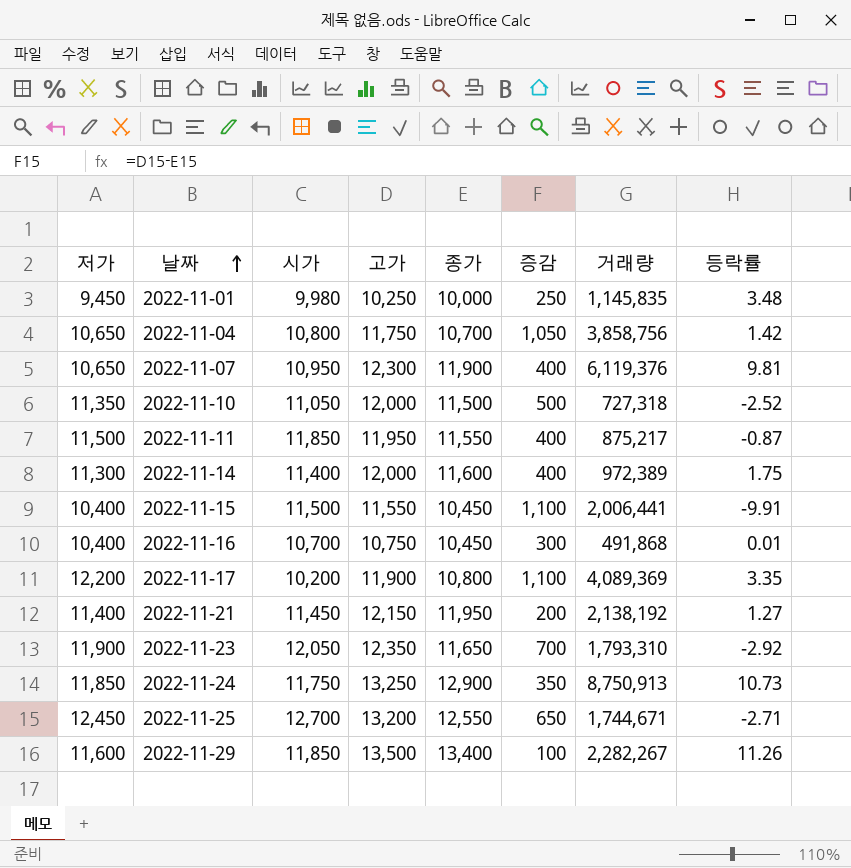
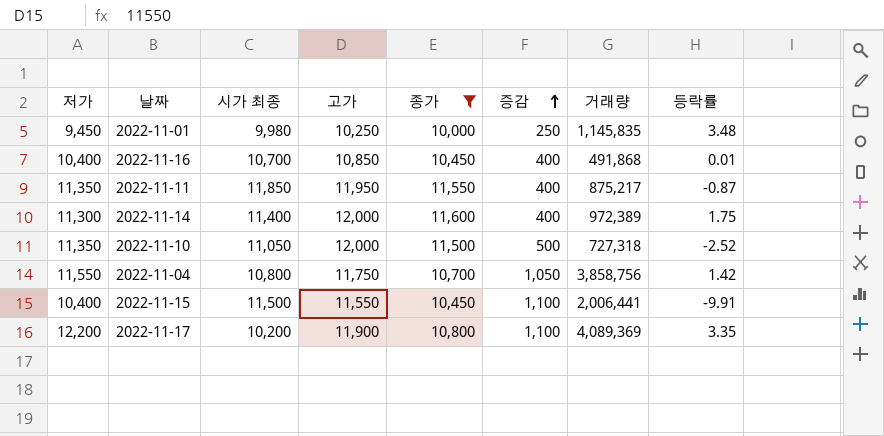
filter: none -> 종가 <= 11,600
row order: 날짜 ascending -> 증감 ascending
column name: 시가 -> 시가 최종
2022-11-16 | 고가: 10,750 -> 10,850
2022-11-16 | 증감: 300 -> 400
2022-11-11 | 저가: 11,500 -> 11,350
2022-11-04 | 저가: 10,650 -> 11,550

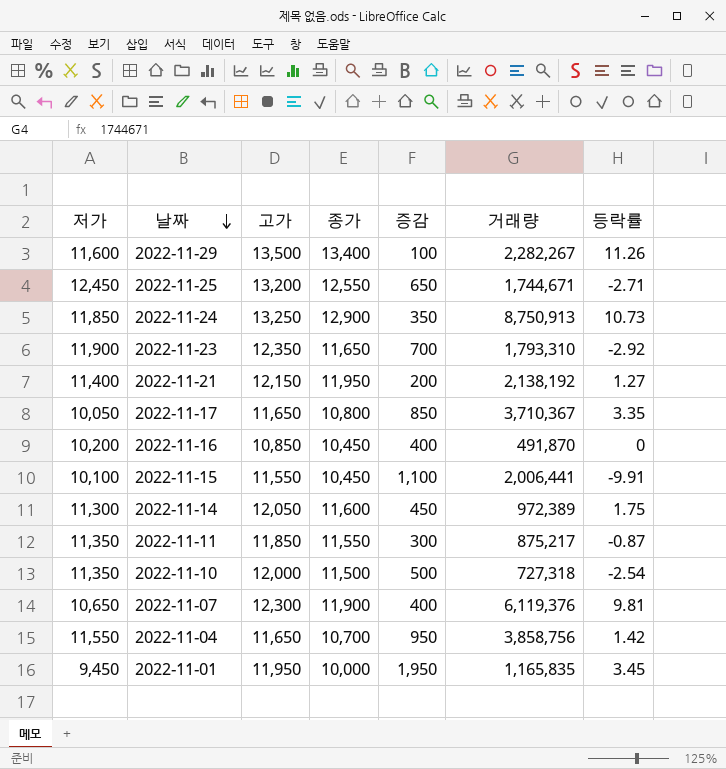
filter: 종가 <= 11,600 -> none
row order: 증감 ascending -> 날짜 descending
column 시가 최종 | position: 3 -> none
2022-11-17 | 저가: 12,200 -> 10,050
2022-11-17 | 고가: 11,900 -> 11,650
2022-11-17 | 증감: 1,100 -> 850
2022-11-17 | 거래량: 4,089,369 -> 3,710,367
2022-11-16 | 저가: 10,400 -> 10,200
2022-11-16 | 거래량: 491,868 -> 491,870
2022-11-16 | 등락률: 0.01 -> 0
2022-11-15 | 저가: 10,400 -> 10,100
2022-11-14 | 고가: 12,000 -> 12,050
2022-11-14 | 증감: 400 -> 450
2022-11-11 | 고가: 11,950 -> 11,850
2022-11-11 | 증감: 400 -> 300
2022-11-10 | 등락률: -2.52 -> -2.54
2022-11-04 | 고가: 11,750 -> 11,650
2022-11-04 | 증감: 1,050 -> 950
2022-11-01 | 고가: 10,250 -> 11,950
2022-11-01 | 증감: 250 -> 1,950
2022-11-01 | 거래량: 1,145,835 -> 1,165,835
2022-11-01 | 등락률: 3.48 -> 3.45

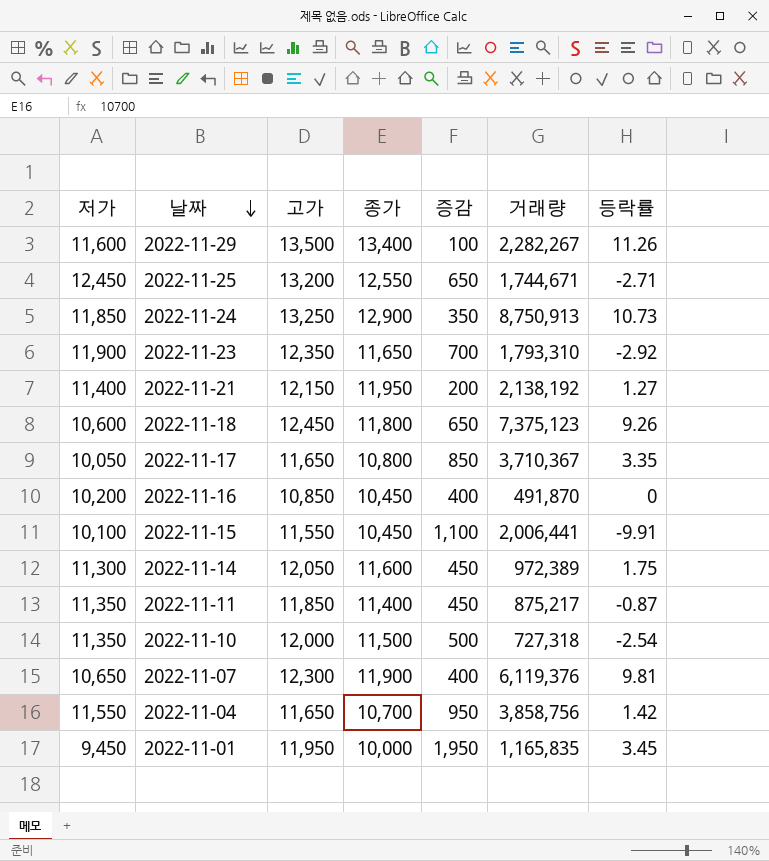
row 2022-11-18: none -> 10,600 | 12,450 | 11,800 | 650 | 7,375,123 | 9.26
2022-11-11 | 종가: 11,550 -> 11,400
2022-11-11 | 증감: 300 -> 450

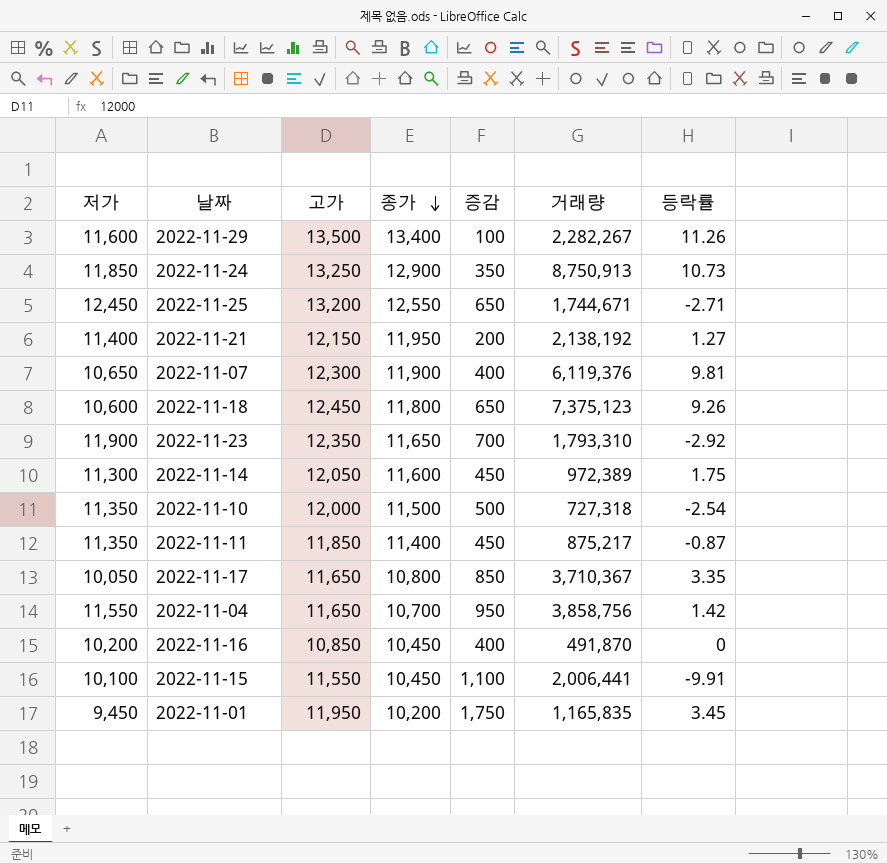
row order: 날짜 descending -> 종가 descending
2022-11-01 | 종가: 10,000 -> 10,200
2022-11-01 | 증감: 1,950 -> 1,750

